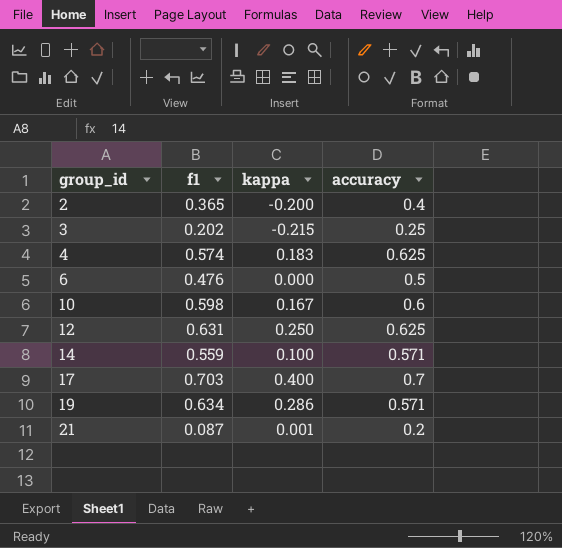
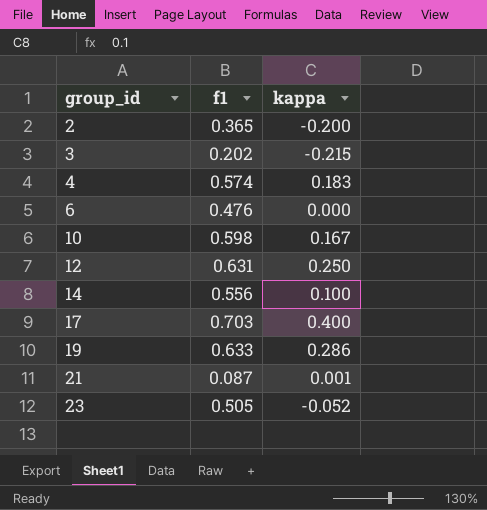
column accuracy | position: 4 -> none
14 | f1: 0.559 -> 0.556
19 | f1: 0.634 -> 0.633
row 23: none -> 0.505 | -0.052

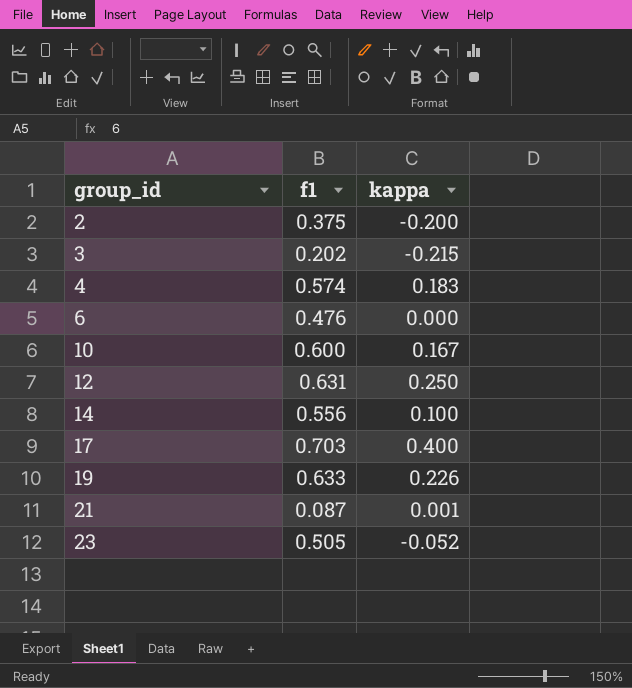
2 | f1: 0.365 -> 0.375
10 | f1: 0.598 -> 0.600
19 | kappa: 0.286 -> 0.226

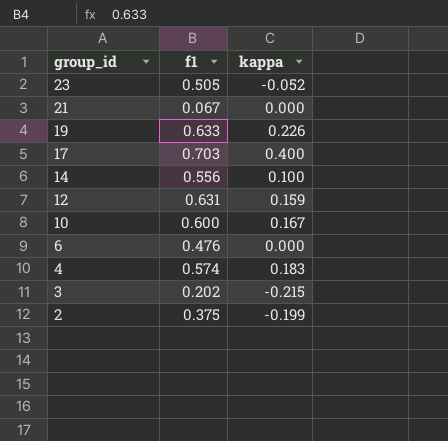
row order: group_id ascending -> group_id descending
21 | f1: 0.087 -> 0.067
21 | kappa: 0.001 -> 0.000
12 | kappa: 0.250 -> 0.159
2 | kappa: -0.200 -> -0.199

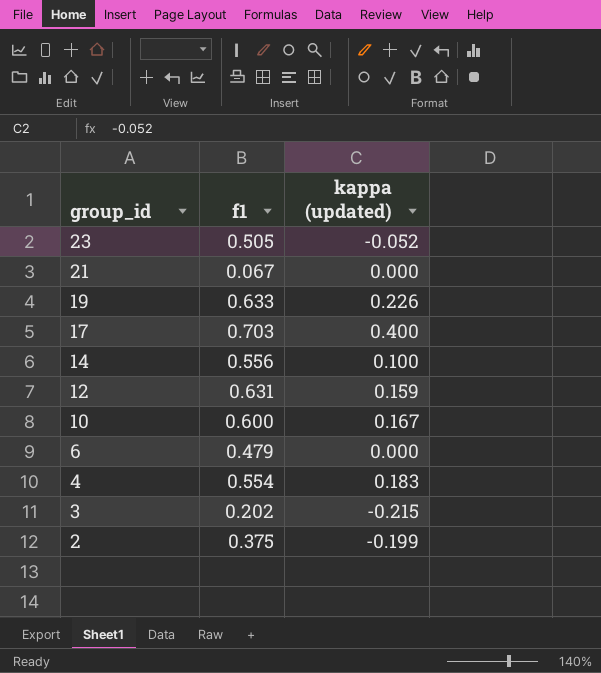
column name: kappa -> kappa (updated)
6 | f1: 0.476 -> 0.479
4 | f1: 0.574 -> 0.554

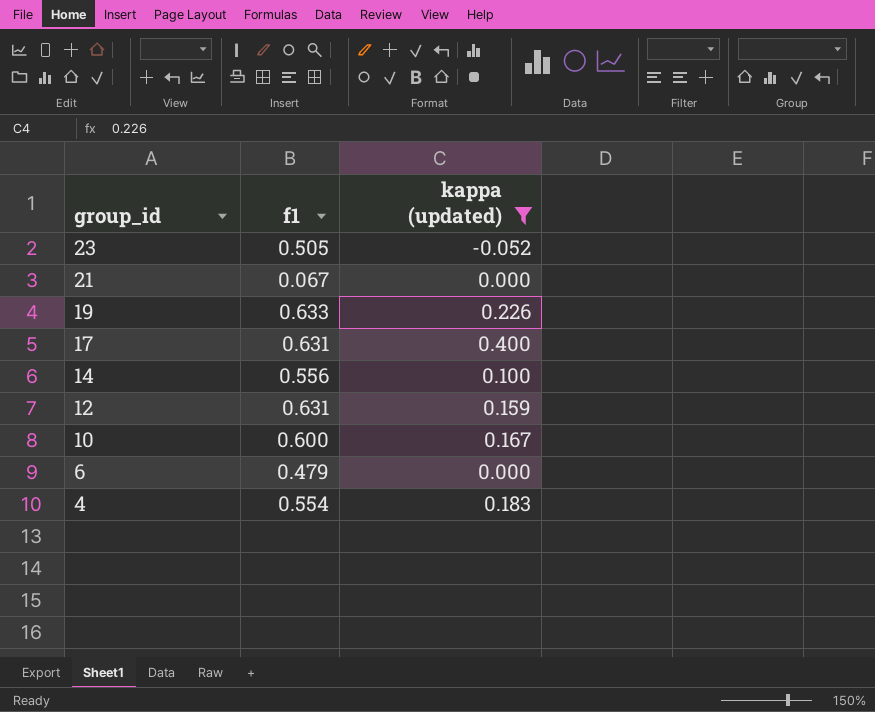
filter: none -> kappa (updated) >= -0.052
17 | f1: 0.703 -> 0.631

